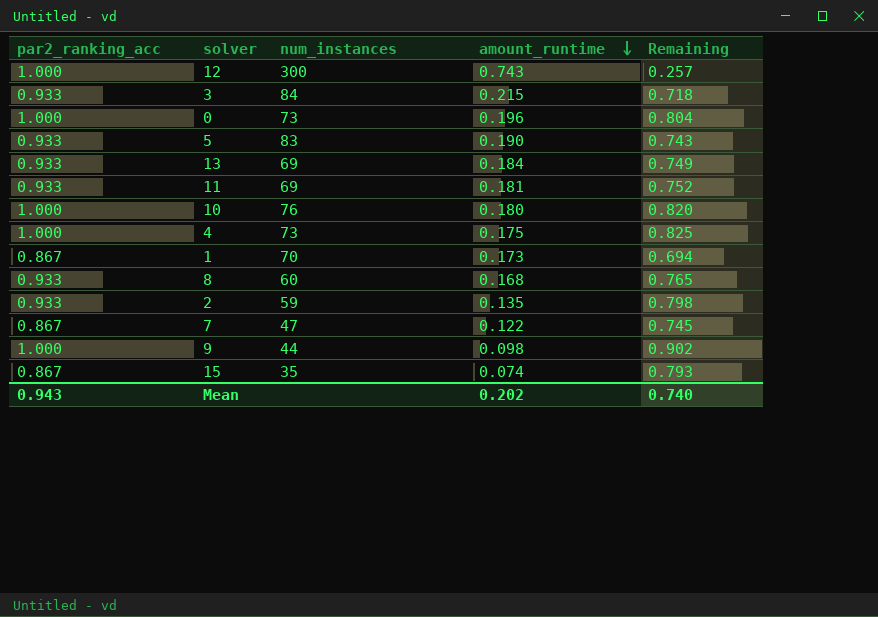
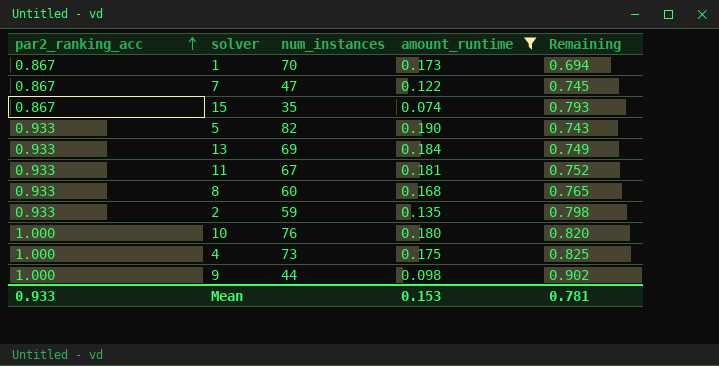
filter: none -> amount_runtime <= 0.190
row order: amount_runtime descending -> par2_ranking_acc ascending
5 | num_instances: 83 -> 82
11 | num_instances: 69 -> 67
Mean | par2_ranking_acc: 0.943 -> 0.933
Mean | amount_runtime: 0.202 -> 0.153
Mean | Remaining: 0.740 -> 0.781

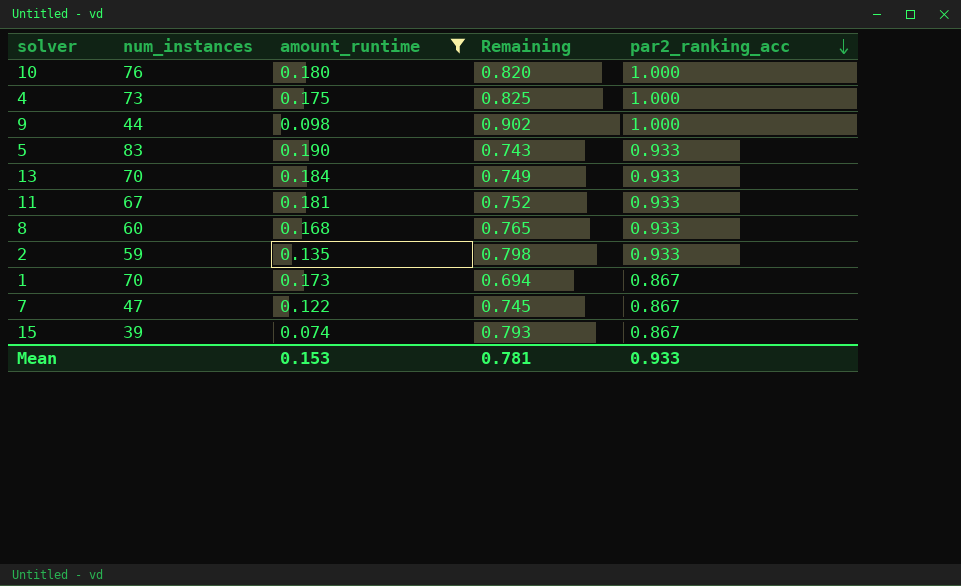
row order: par2_ranking_acc ascending -> par2_ranking_acc descending
column par2_ranking_acc | position: 1 -> 5
5 | num_instances: 82 -> 83
13 | num_instances: 69 -> 70
15 | num_instances: 35 -> 39

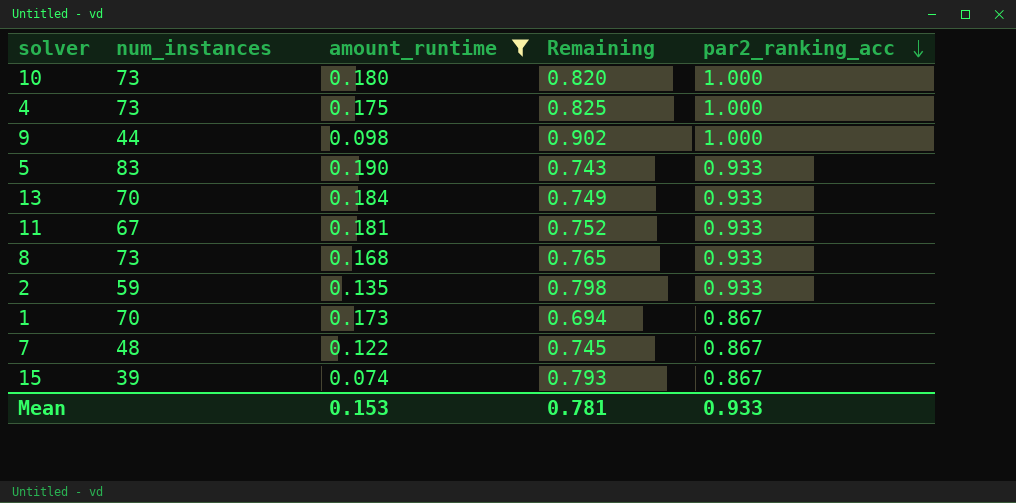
10 | num_instances: 76 -> 73
8 | num_instances: 60 -> 73
7 | num_instances: 47 -> 48

